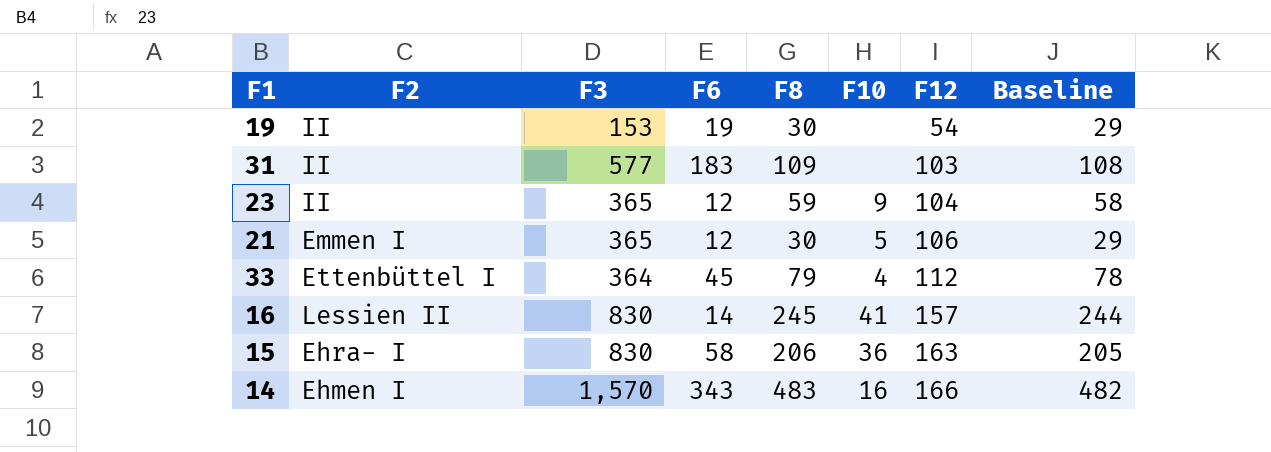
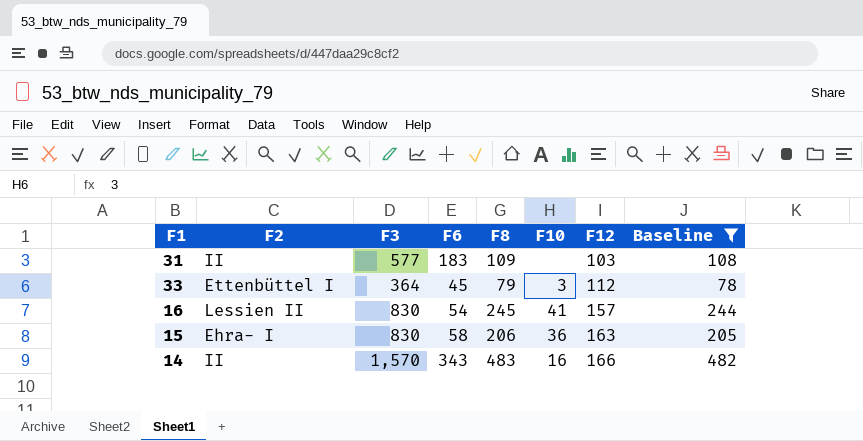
filter: none -> Baseline >= 78
33 | F10: 4 -> 3
16 | F6: 14 -> 54
14 | F2: Ehmen I -> II

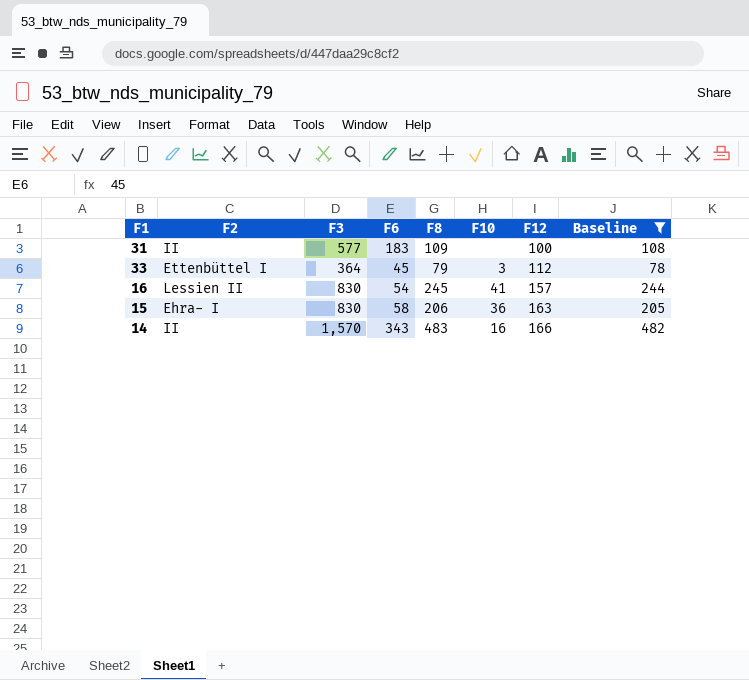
31 | F12: 103 -> 100

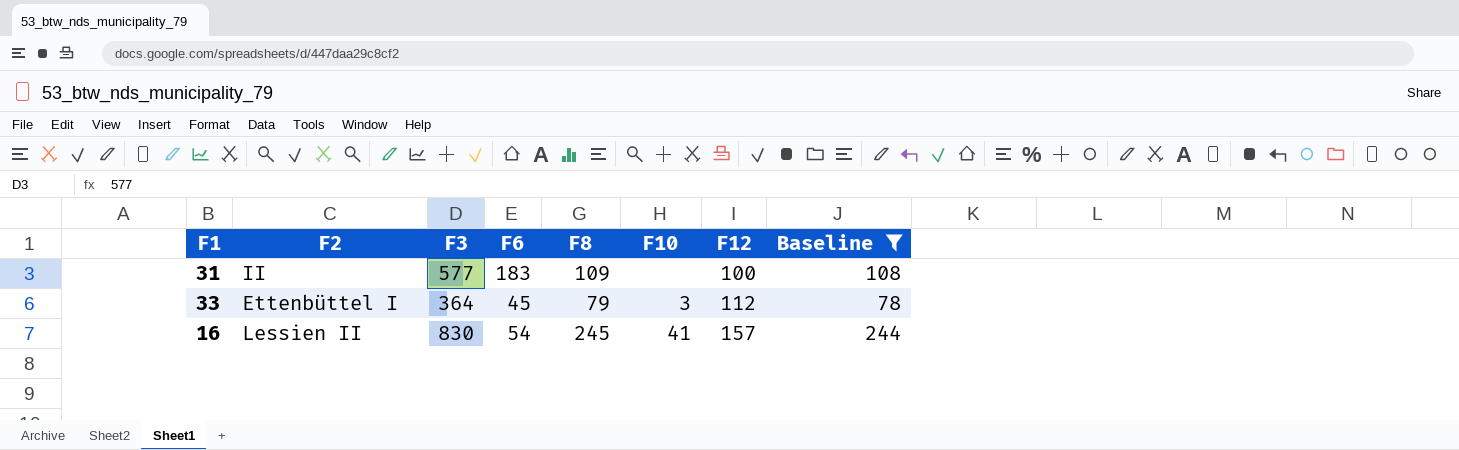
row 15: Ehra- I | 830 | 58 | 206 | 36 | 163 | 205 -> none
row 14: II | 1,570 | 343 | 483 | 16 | 166 | 482 -> none

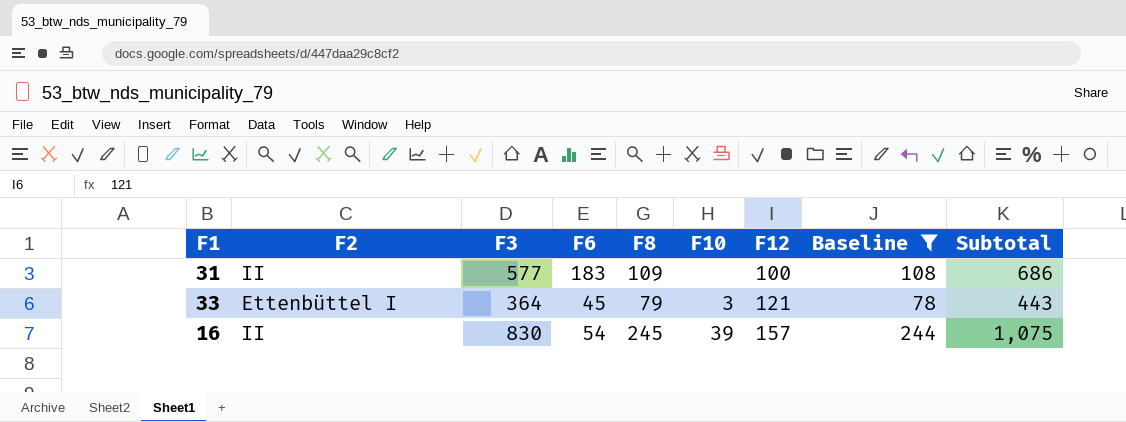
column Subtotal | formula: none -> [F3] + [F8]
33 | F12: 112 -> 121
16 | F2: Lessien II -> II
16 | F10: 41 -> 39

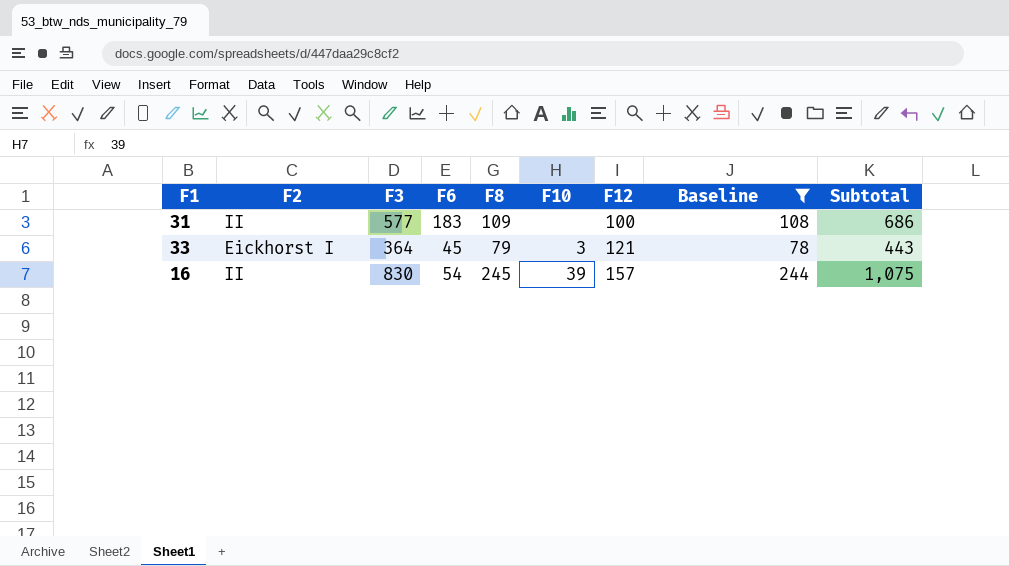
33 | F2: Ettenbüttel I -> Eickhorst I

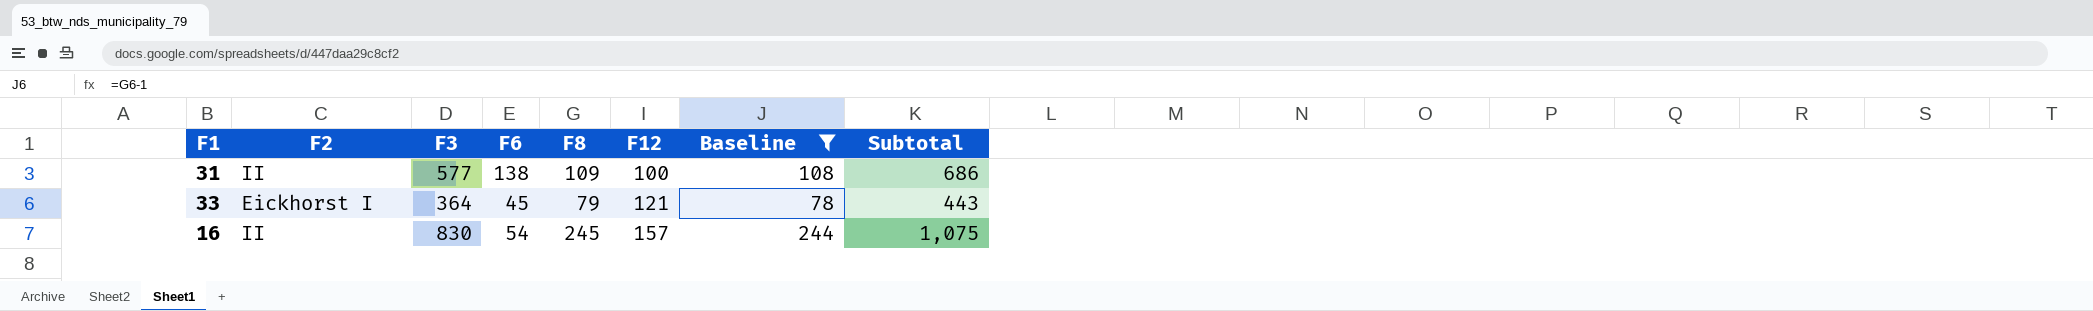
column F10 | position: 6 -> none
31 | F6: 183 -> 138

